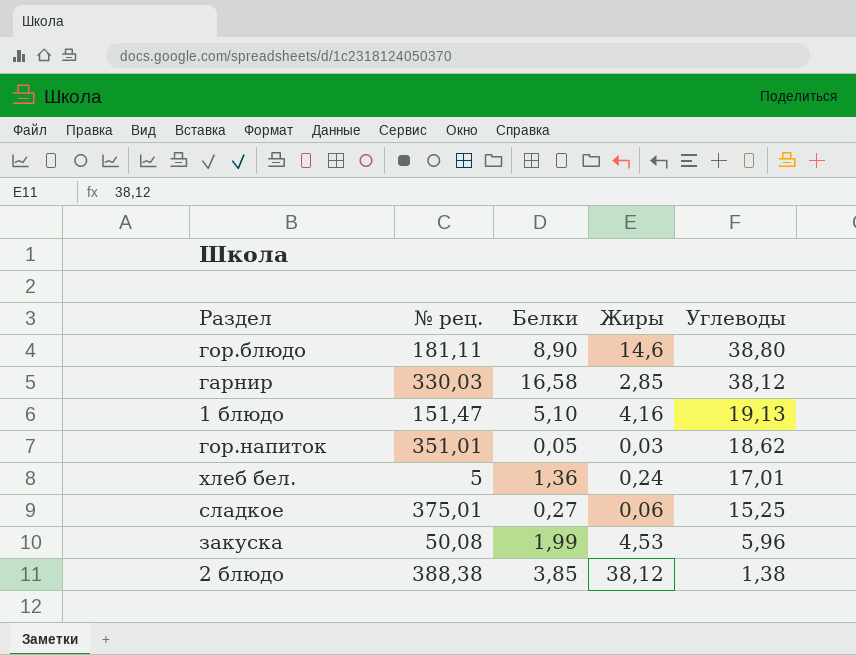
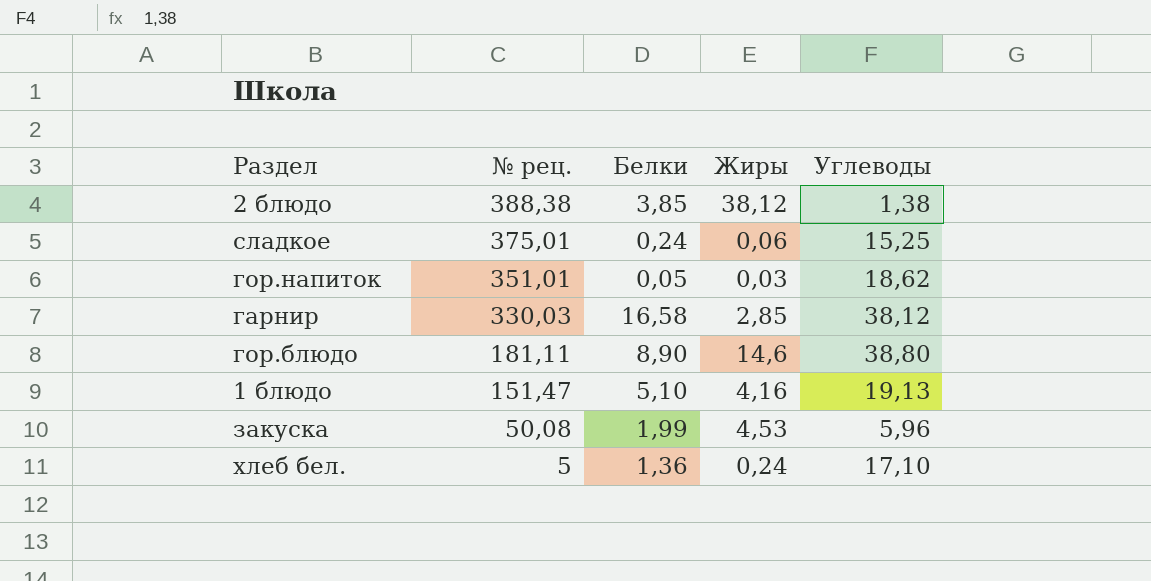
row order: Углеводы descending -> № рец. descending
сладкое | Белки: 0,27 -> 0,24
хлеб бел. | Углеводы: 17,01 -> 17,10

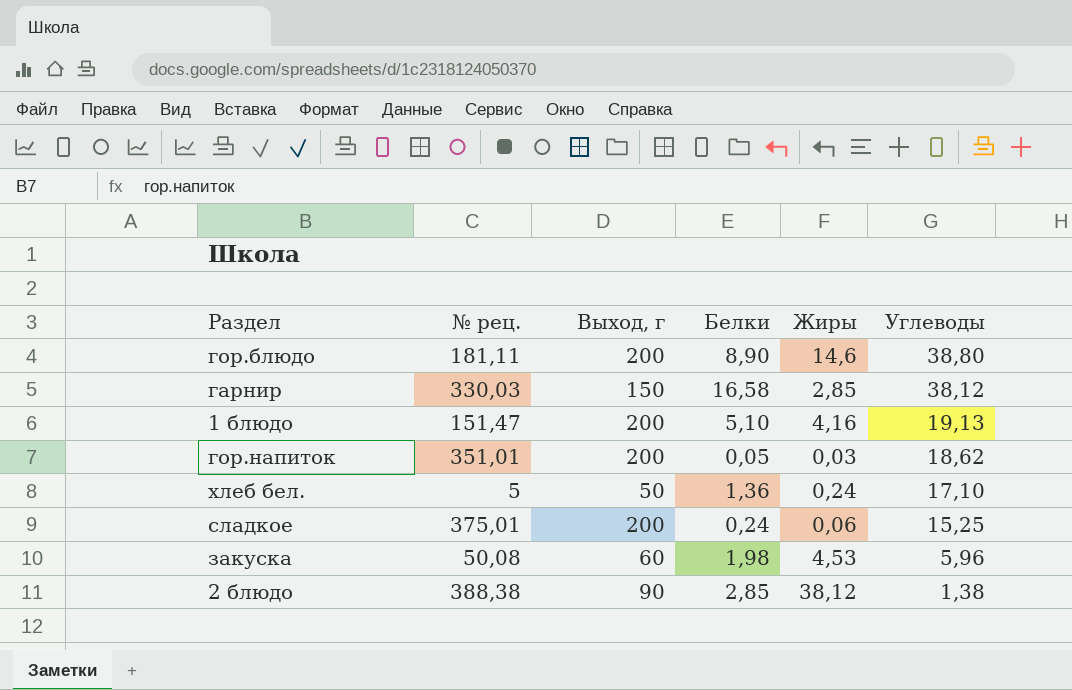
row order: № рец. descending -> Углеводы descending
column Выход, г | position: none -> 3
закуска | Белки: 1,99 -> 1,98
2 блюдо | Белки: 3,85 -> 2,85

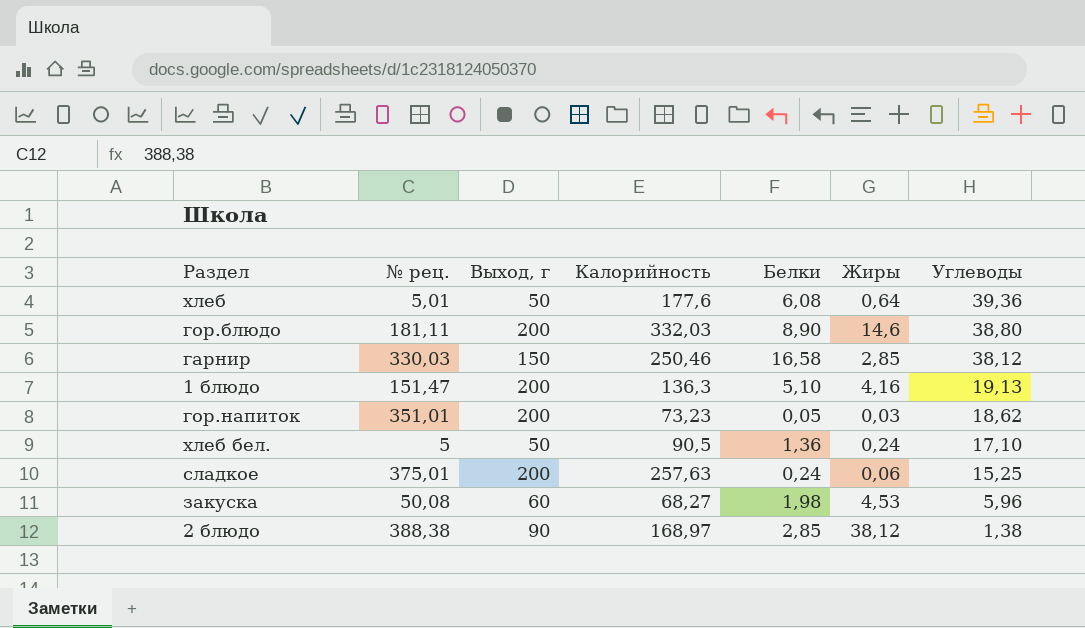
column Калорийность | position: none -> 4
row хлеб: none -> 5,01 | 50 | 177,6 | 6,08 | 0,64 | 39,36

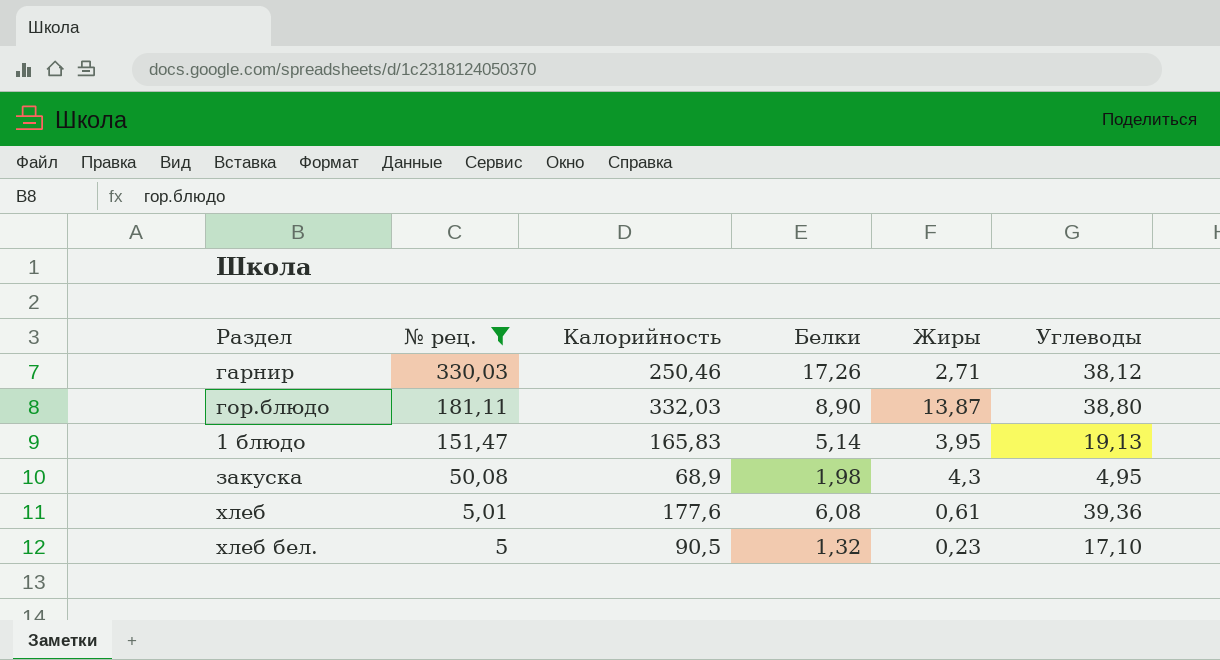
filter: none -> № рец. <= 330,03
row order: Углеводы descending -> № рец. descending
column Выход, г | position: 3 -> none
гарнир | Белки: 16,58 -> 17,26
гарнир | Жиры: 2,85 -> 2,71
гор.блюдо | Жиры: 14,6 -> 13,87
1 блюдо | Калорийность: 136,3 -> 165,83
1 блюдо | Белки: 5,10 -> 5,14
1 блюдо | Жиры: 4,16 -> 3,95
закуска | Калорийность: 68,27 -> 68,9
закуска | Жиры: 4,53 -> 4,3
закуска | Углеводы: 5,96 -> 4,95
хлеб | Жиры: 0,64 -> 0,61
хлеб бел. | Белки: 1,36 -> 1,32
хлеб бел. | Жиры: 0,24 -> 0,23

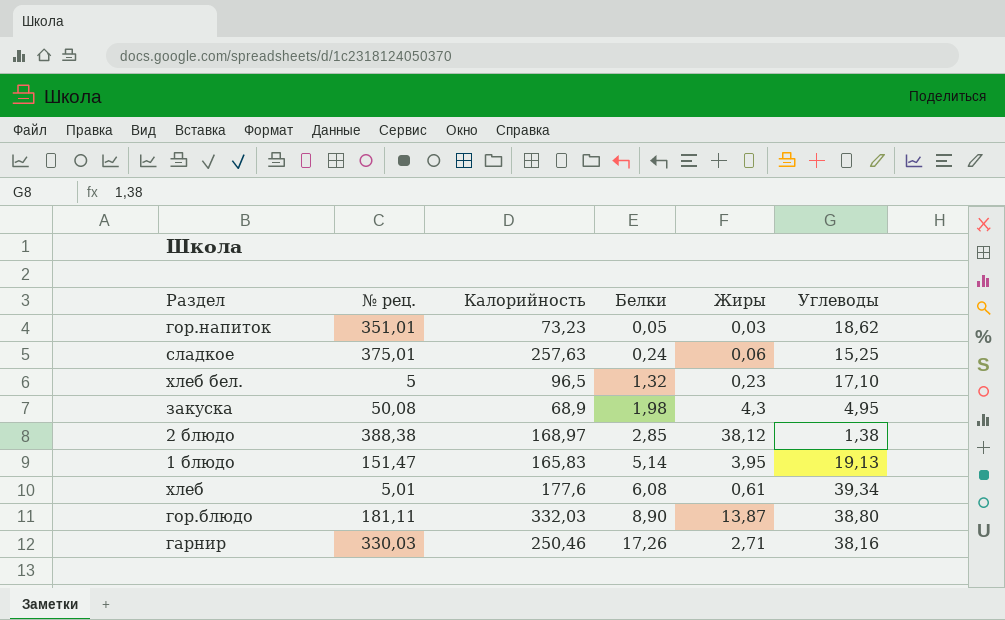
filter: № рец. <= 330,03 -> none
row order: № рец. descending -> Белки ascending
хлеб бел. | Калорийность: 90,5 -> 96,5
хлеб | Углеводы: 39,36 -> 39,34
гарнир | Углеводы: 38,12 -> 38,16

